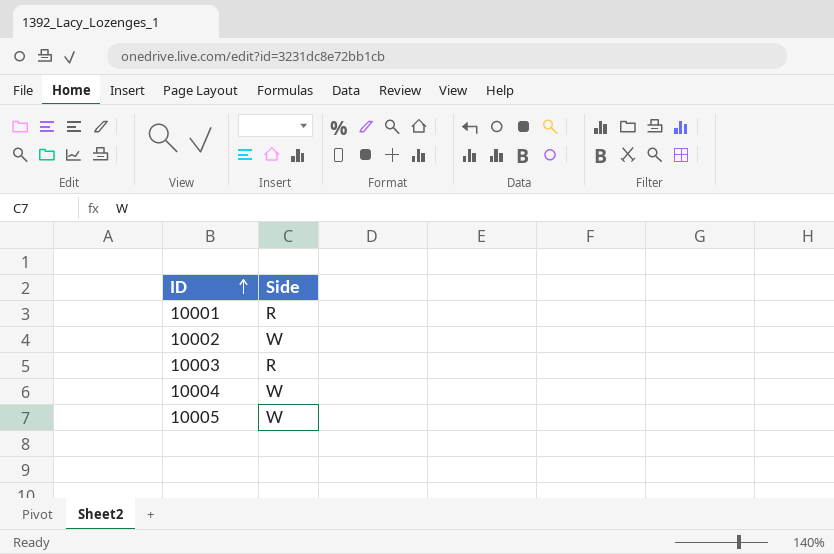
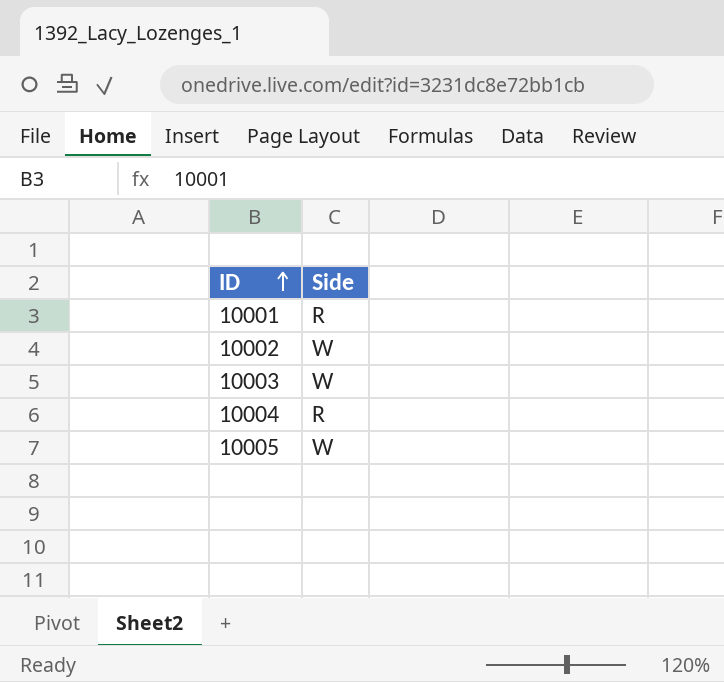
10003 | Side: R -> W
10004 | Side: W -> R

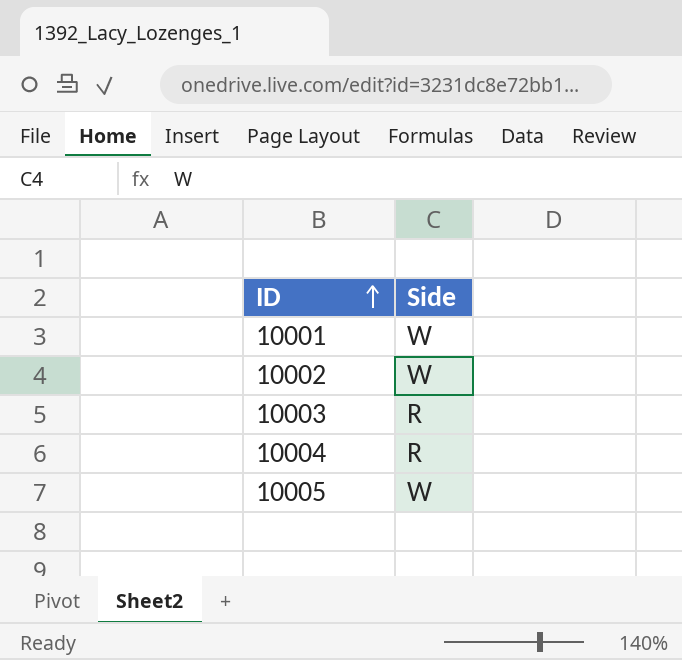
10001 | Side: R -> W
10003 | Side: W -> R

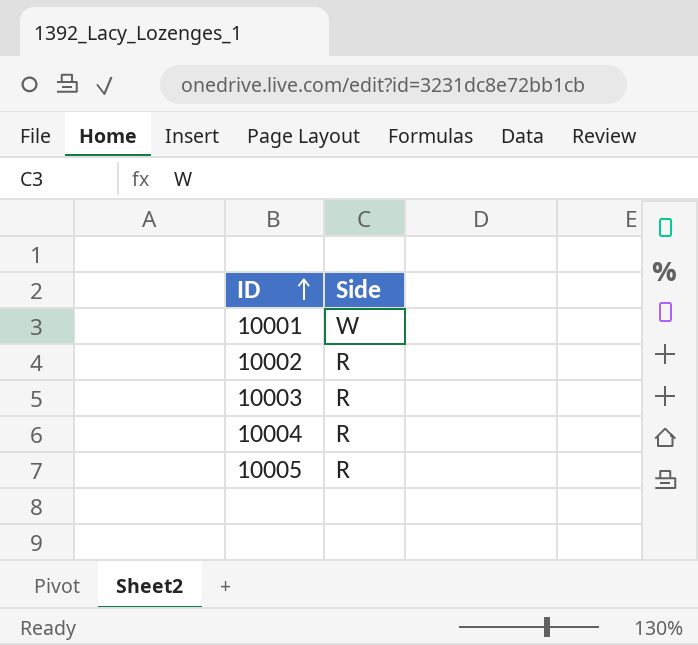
10002 | Side: W -> R
10005 | Side: W -> R

